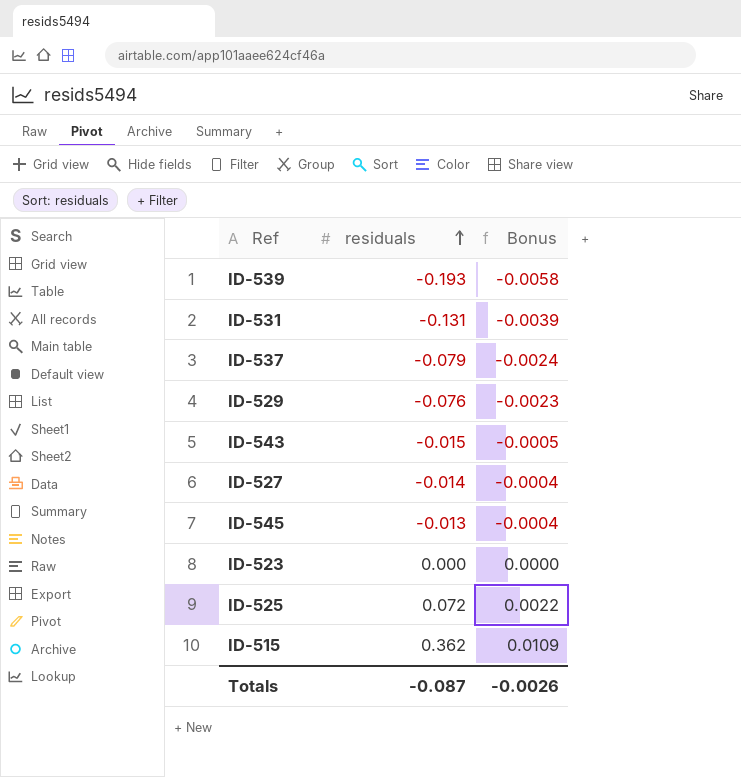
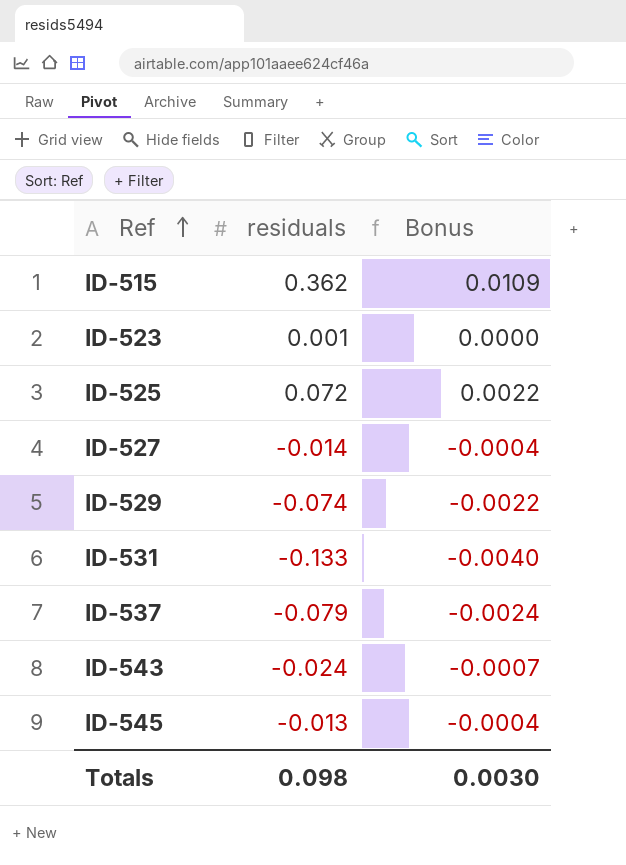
row order: residuals ascending -> Ref ascending
row ID-539: -0.193 | -0.0058 -> none
ID-523 | residuals: 0.000 -> 0.001
ID-529 | residuals: -0.076 -> -0.074
ID-529 | Bonus: -0.0023 -> -0.0022
ID-531 | residuals: -0.131 -> -0.133
ID-531 | Bonus: -0.0039 -> -0.0040
ID-543 | residuals: -0.015 -> -0.024
ID-543 | Bonus: -0.0005 -> -0.0007
Totals | residuals: -0.087 -> 0.098
Totals | Bonus: -0.0026 -> 0.0030

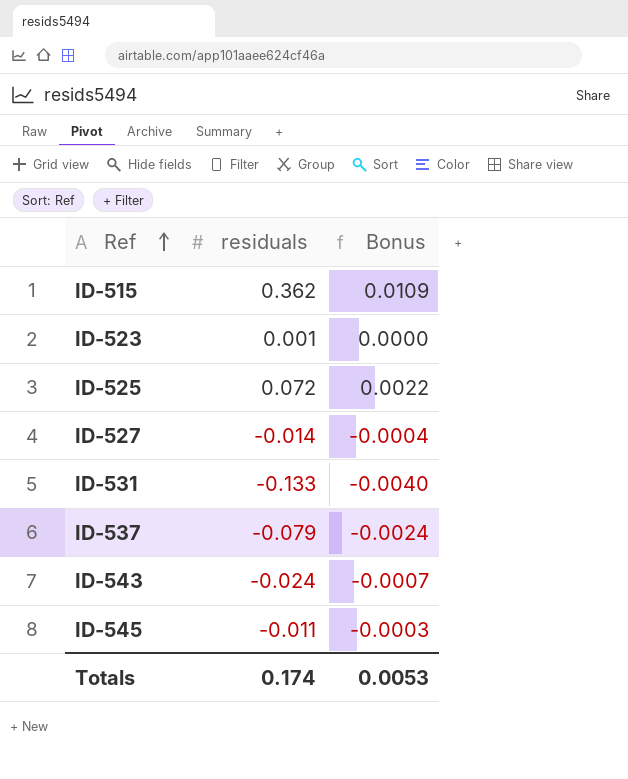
row ID-529: -0.074 | -0.0022 -> none
ID-545 | residuals: -0.013 -> -0.011
ID-545 | Bonus: -0.0004 -> -0.0003
Totals | residuals: 0.098 -> 0.174
Totals | Bonus: 0.0030 -> 0.0053

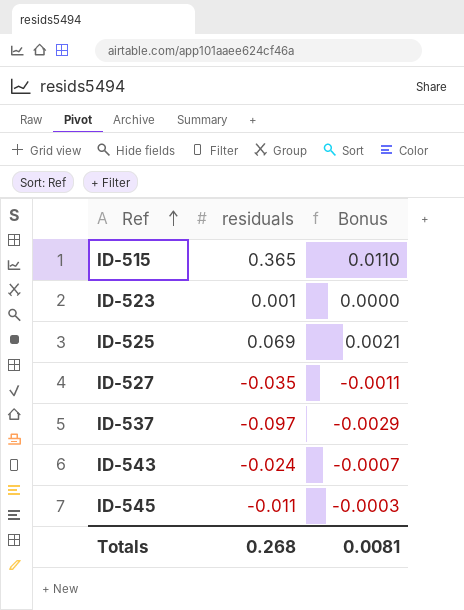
row ID-531: -0.133 | -0.0040 -> none
ID-515 | residuals: 0.362 -> 0.365
ID-515 | Bonus: 0.0109 -> 0.0110
ID-525 | residuals: 0.072 -> 0.069
ID-525 | Bonus: 0.0022 -> 0.0021
ID-527 | residuals: -0.014 -> -0.035
ID-527 | Bonus: -0.0004 -> -0.0011
ID-537 | residuals: -0.079 -> -0.097
ID-537 | Bonus: -0.0024 -> -0.0029
Totals | residuals: 0.174 -> 0.268
Totals | Bonus: 0.0053 -> 0.0081

